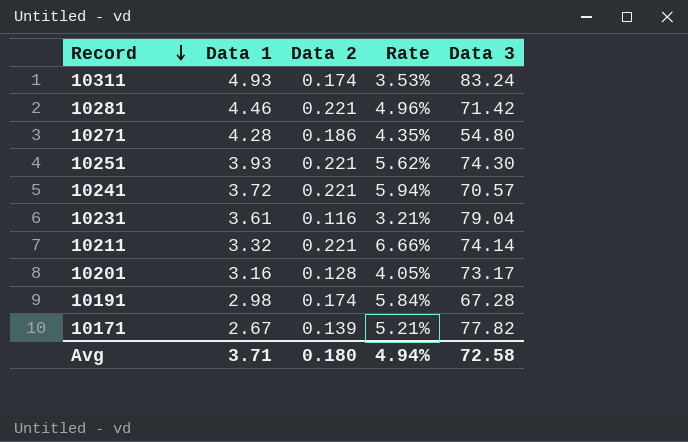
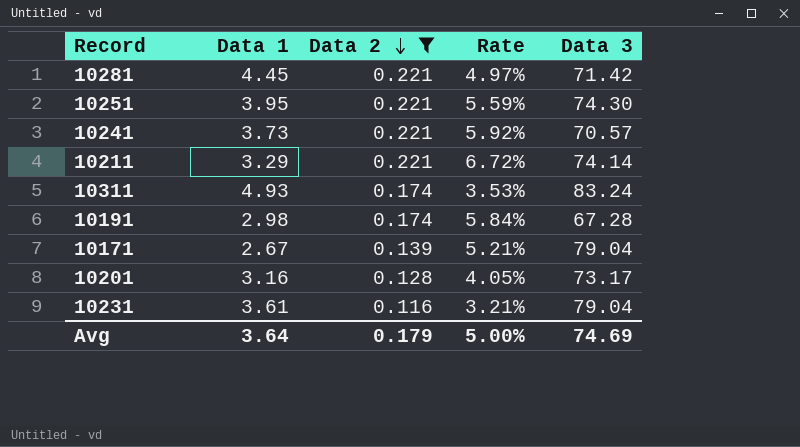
filter: none -> Data 2 != 0.186
row order: Record descending -> Data 2 descending
10281 | Data 1: 4.46 -> 4.45
10281 | Rate: 4.96% -> 4.97%
10251 | Data 1: 3.93 -> 3.95
10251 | Rate: 5.62% -> 5.59%
10241 | Data 1: 3.72 -> 3.73
10241 | Rate: 5.94% -> 5.92%
10211 | Data 1: 3.32 -> 3.29
10211 | Rate: 6.66% -> 6.72%
10171 | Data 3: 77.82 -> 79.04
Avg | Data 1: 3.71 -> 3.64
Avg | Data 2: 0.180 -> 0.179
Avg | Rate: 4.94% -> 5.00%
Avg | Data 3: 72.58 -> 74.69

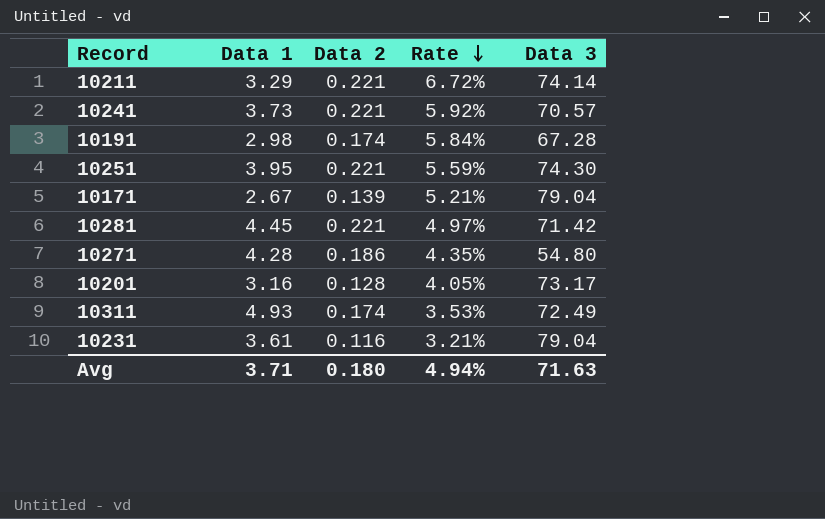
filter: Data 2 != 0.186 -> none
row order: Data 2 descending -> Rate descending
10311 | Data 3: 83.24 -> 72.49
Avg | Data 1: 3.64 -> 3.71
Avg | Data 2: 0.179 -> 0.180
Avg | Rate: 5.00% -> 4.94%
Avg | Data 3: 74.69 -> 71.63

